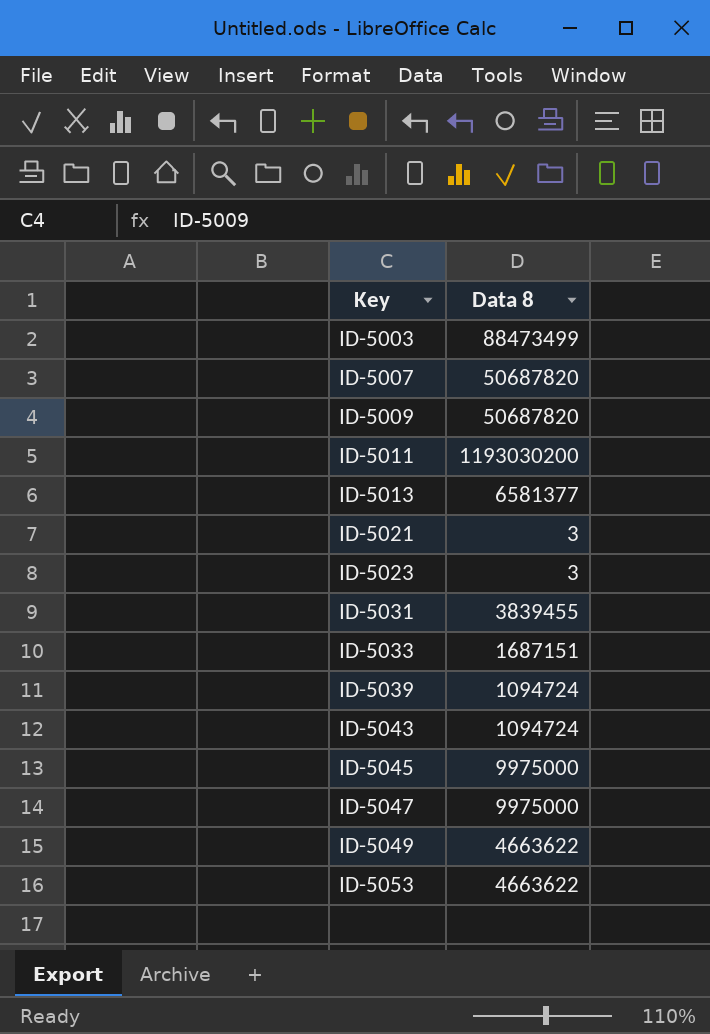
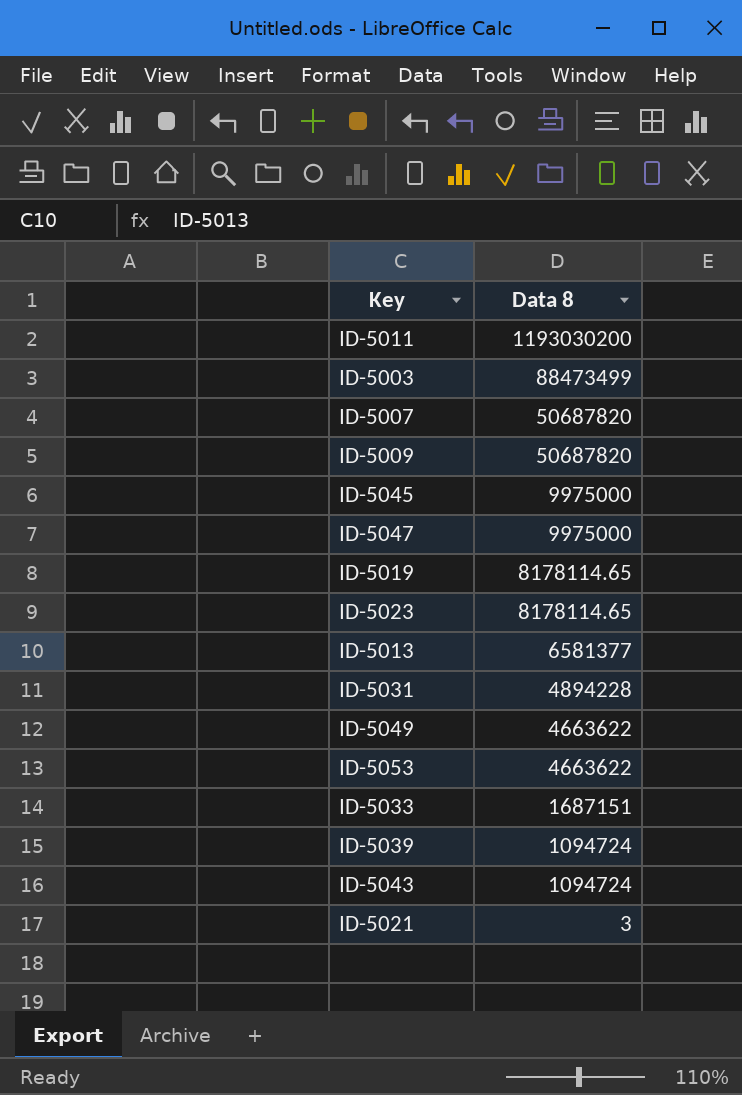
row order: Key ascending -> Data 8 descending
row ID-5019: none -> 8178114.65
ID-5023 | Data 8: 3 -> 8178114.65
ID-5031 | Data 8: 3839455 -> 4894228

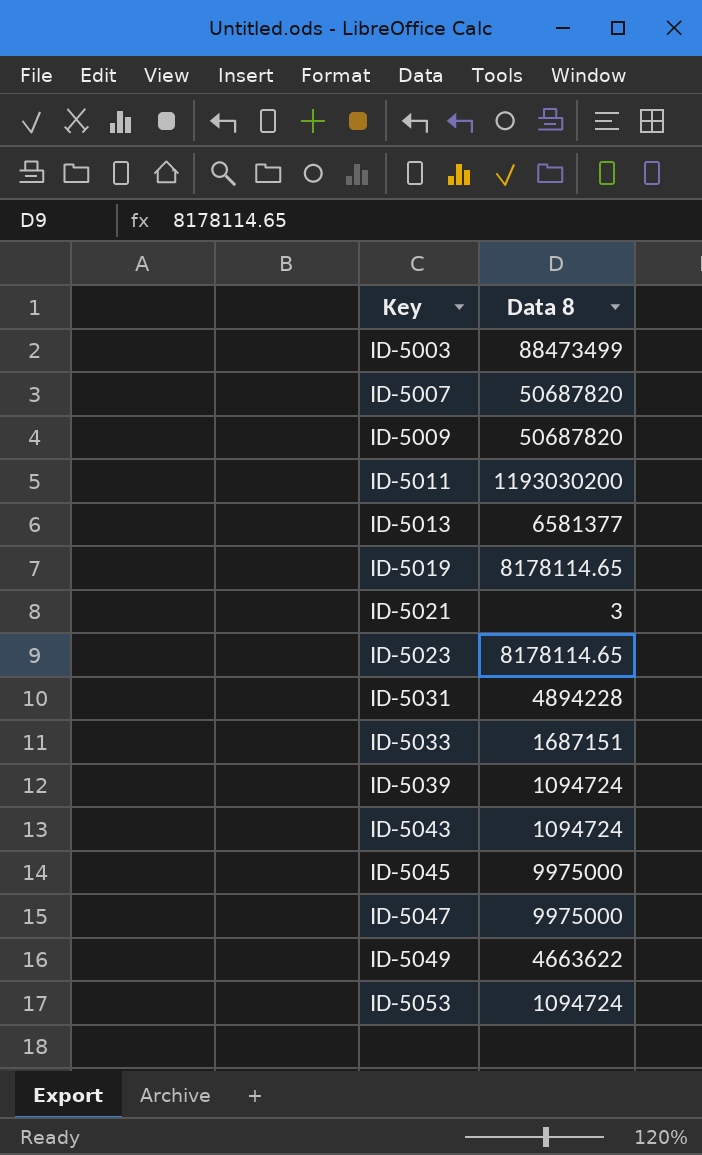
row order: Data 8 descending -> Key ascending
ID-5053 | Data 8: 4663622 -> 1094724

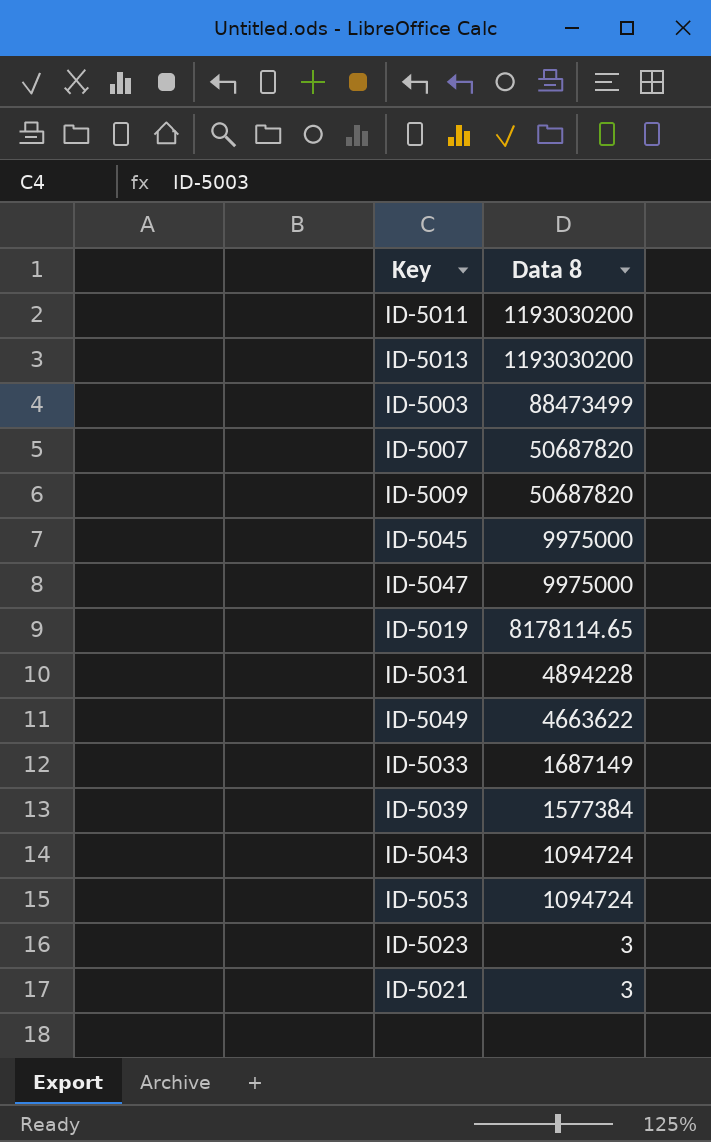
row order: Key ascending -> Data 8 descending
ID-5013 | Data 8: 6581377 -> 1193030200
ID-5033 | Data 8: 1687151 -> 1687149
ID-5039 | Data 8: 1094724 -> 1577384
ID-5023 | Data 8: 8178114.65 -> 3

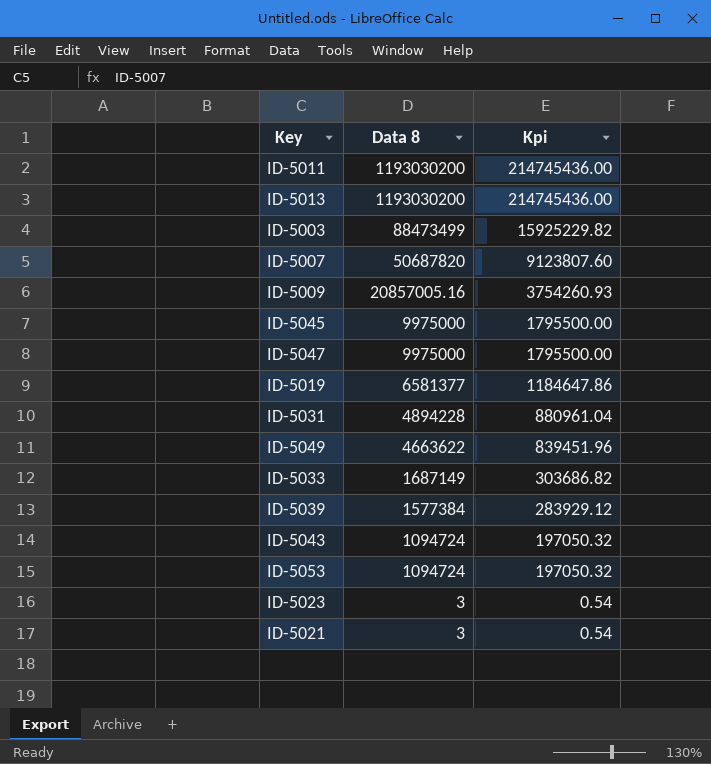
column Kpi | formula: none -> [Data 8] * 0.18
ID-5009 | Data 8: 50687820 -> 20857005.16
ID-5019 | Data 8: 8178114.65 -> 6581377

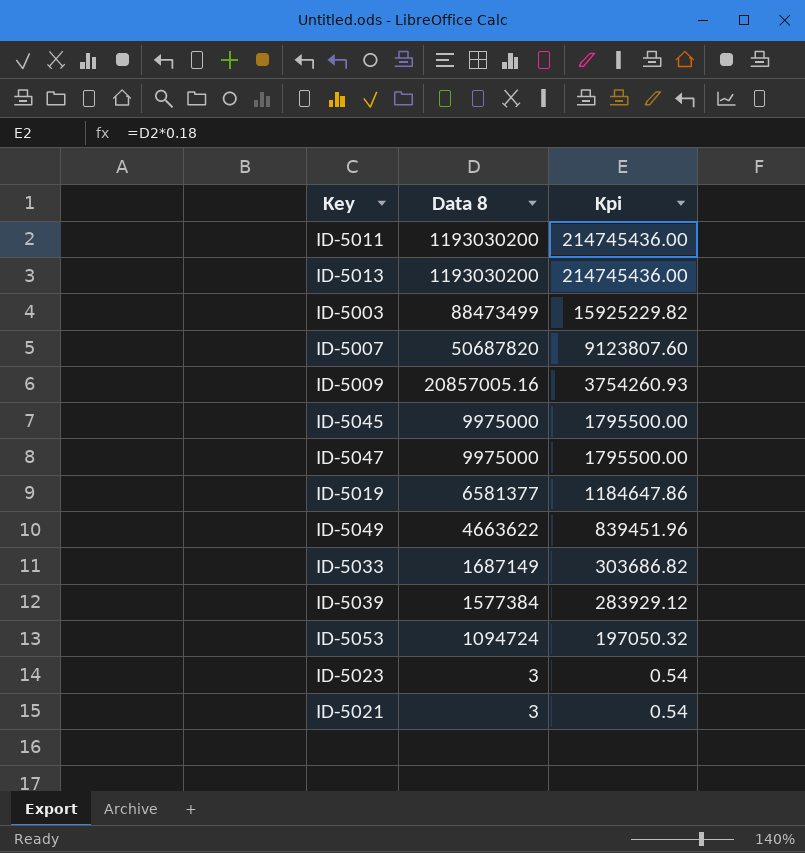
row ID-5031: 4894228 | 880961.04 -> none
row ID-5043: 1094724 | 197050.32 -> none

